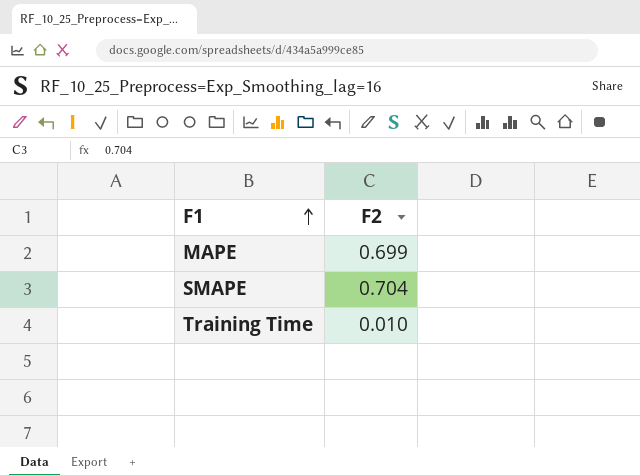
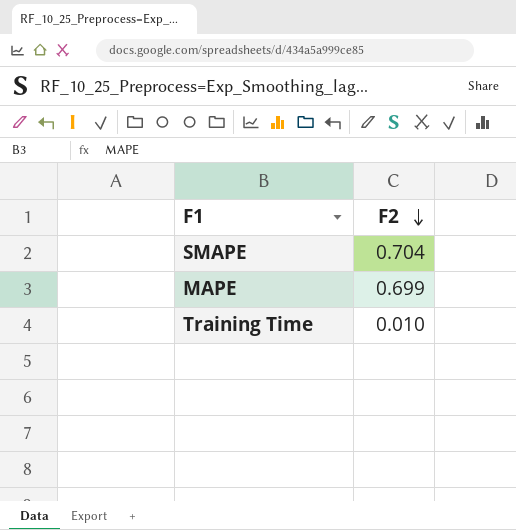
row order: F1 ascending -> F2 descending

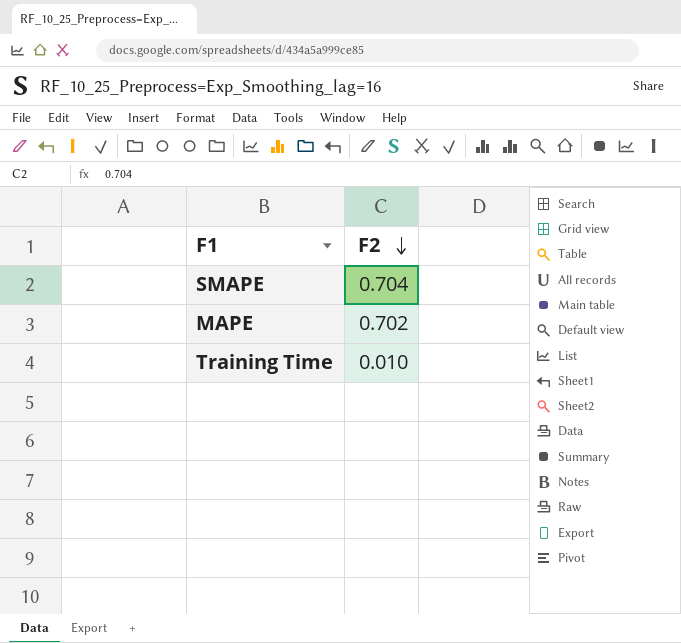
MAPE | F2: 0.699 -> 0.702

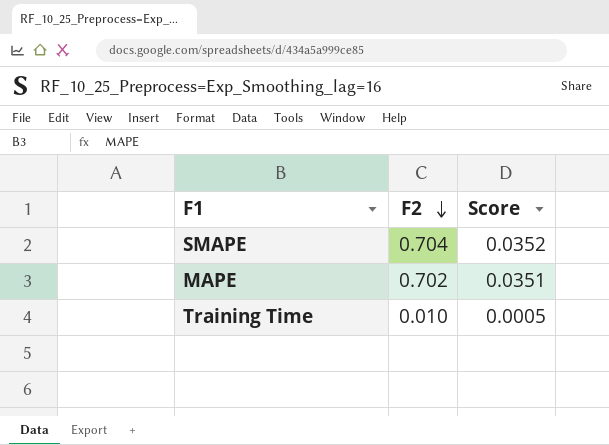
column Score | formula: none -> [F2] * 0.05

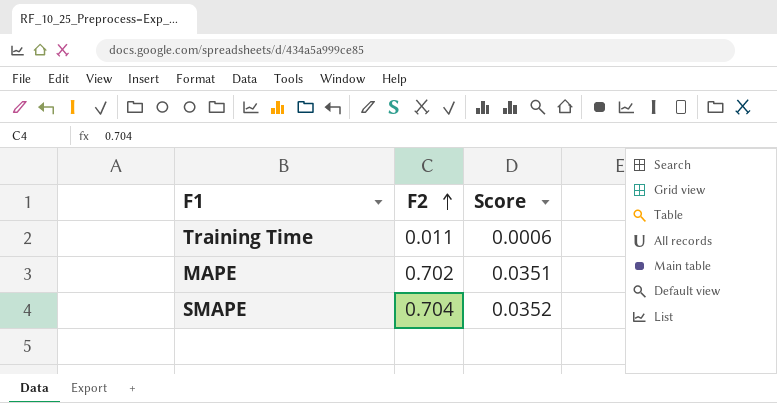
row order: F2 descending -> F2 ascending
Training Time | F2: 0.010 -> 0.011
Training Time | Score: 0.0005 -> 0.0006

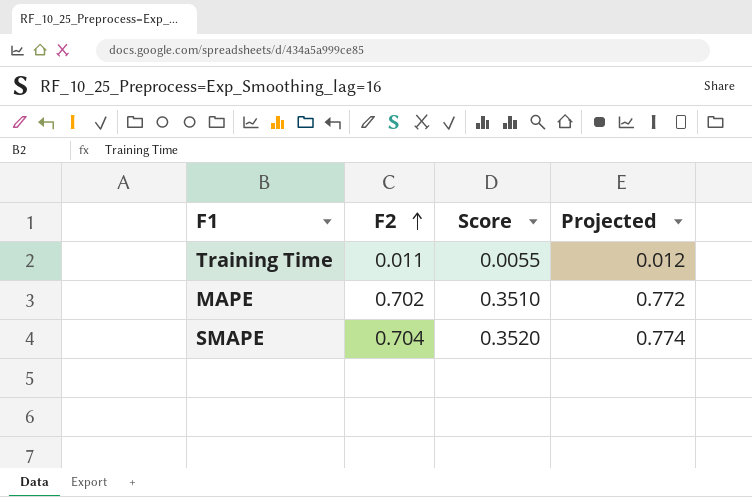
column Score | formula: [F2] * 0.05 -> [F2] * 0.5
column Projected | formula: none -> [F2] * 1.1

